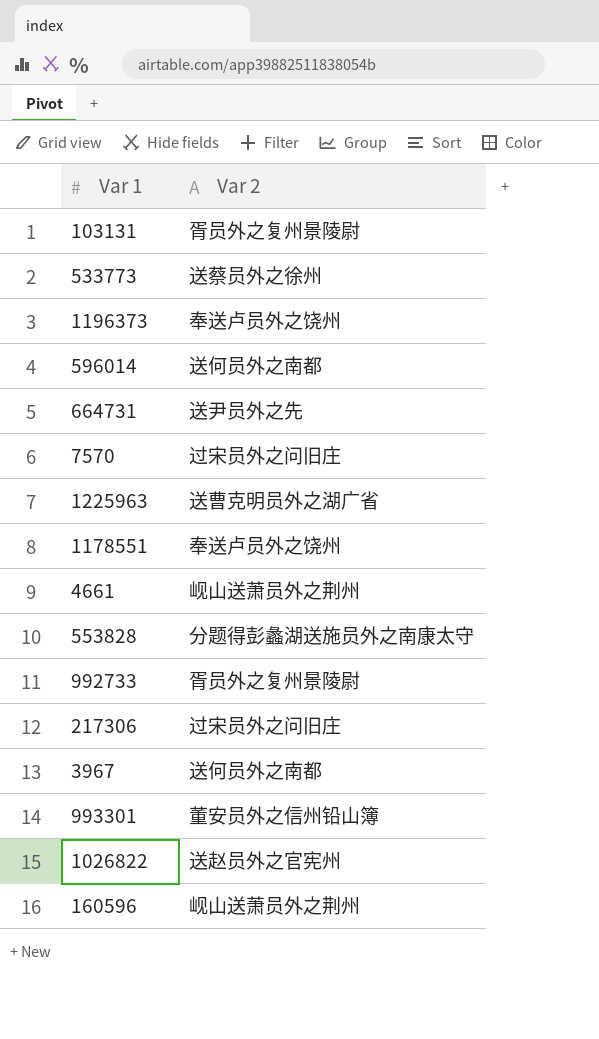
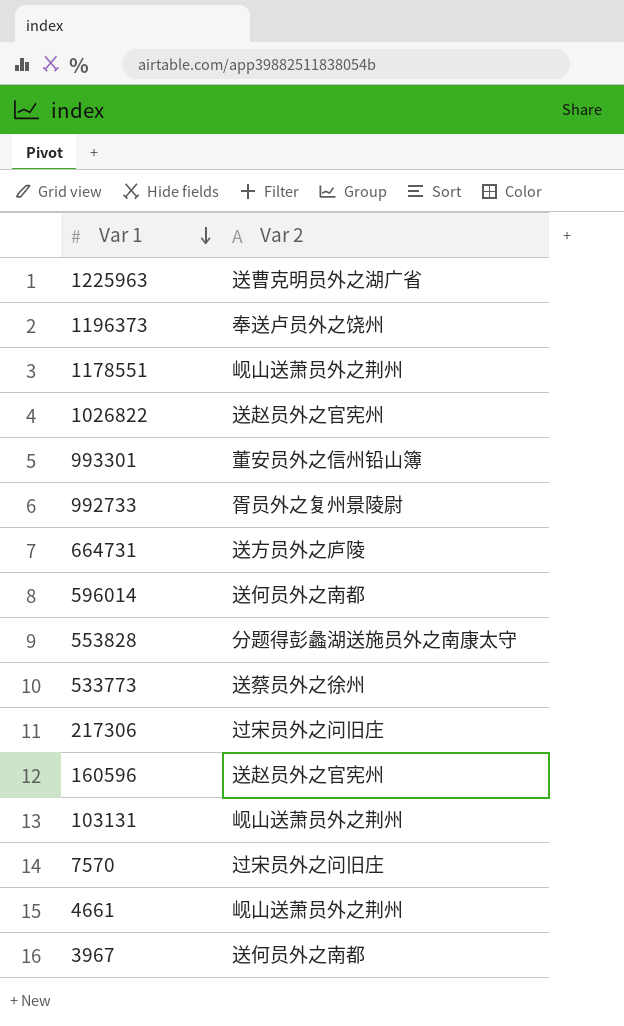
row order: none -> Var 1 descending
1178551 | Var 2: 奉送卢员外之饶州 -> 岘山送萧员外之荆州
664731 | Var 2: 送尹员外之先 -> 送方员外之庐陵
160596 | Var 2: 岘山送萧员外之荆州 -> 送赵员外之官宪州
103131 | Var 2: 胥员外之复州景陵尉 -> 岘山送萧员外之荆州

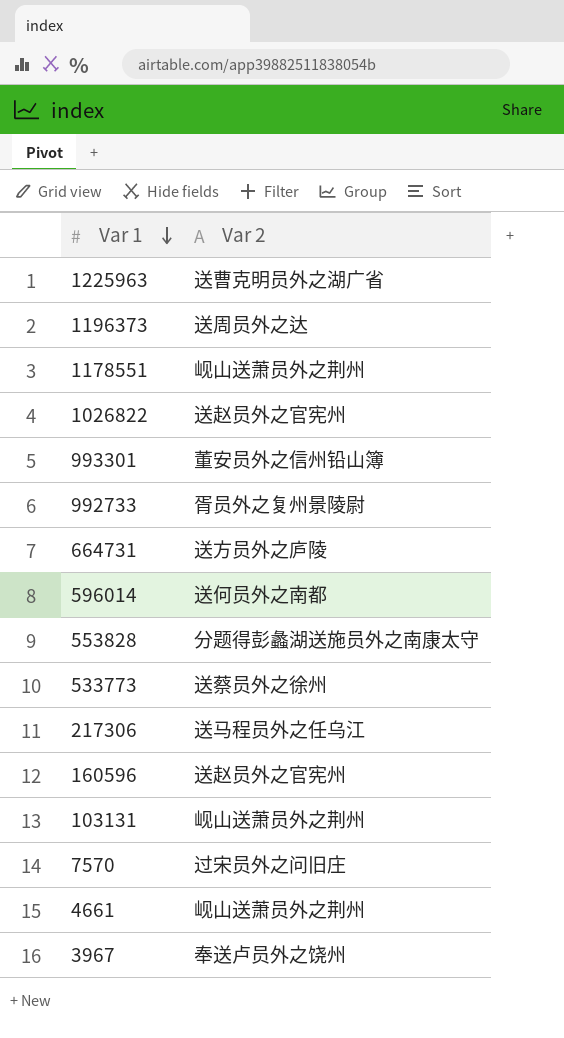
1196373 | Var 2: 奉送卢员外之饶州 -> 送周员外之达
217306 | Var 2: 过宋员外之问旧庄 -> 送马程员外之任乌江
3967 | Var 2: 送何员外之南都 -> 奉送卢员外之饶州

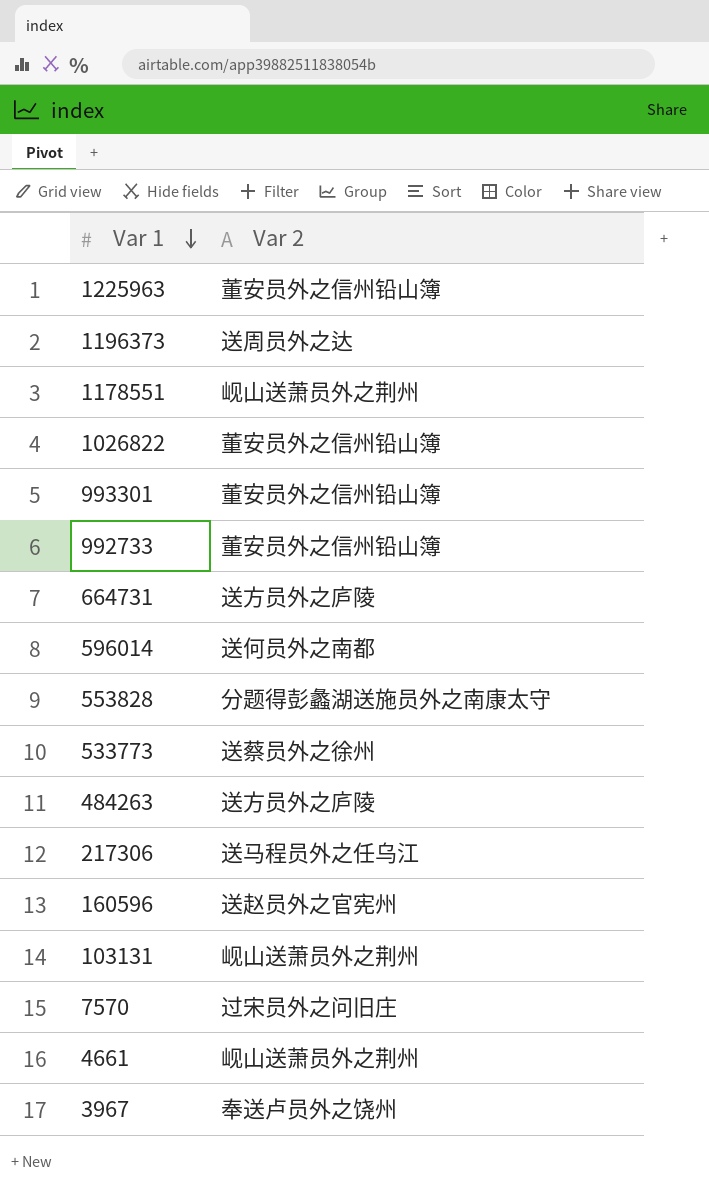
1225963 | Var 2: 送曹克明员外之湖广省 -> 董安员外之信州铅山簿
1026822 | Var 2: 送赵员外之官宪州 -> 董安员外之信州铅山簿
992733 | Var 2: 胥员外之复州景陵尉 -> 董安员外之信州铅山簿
row 484263: none -> 送方员外之庐陵

